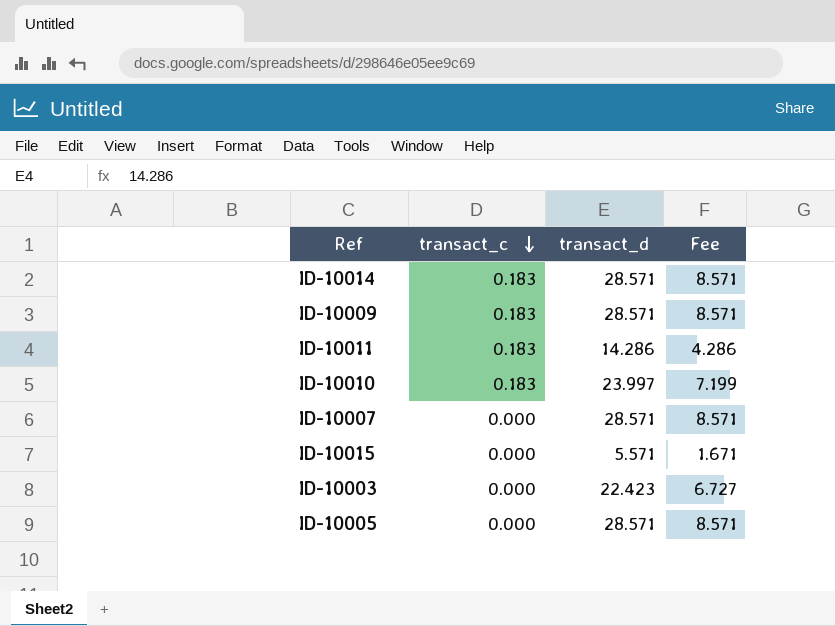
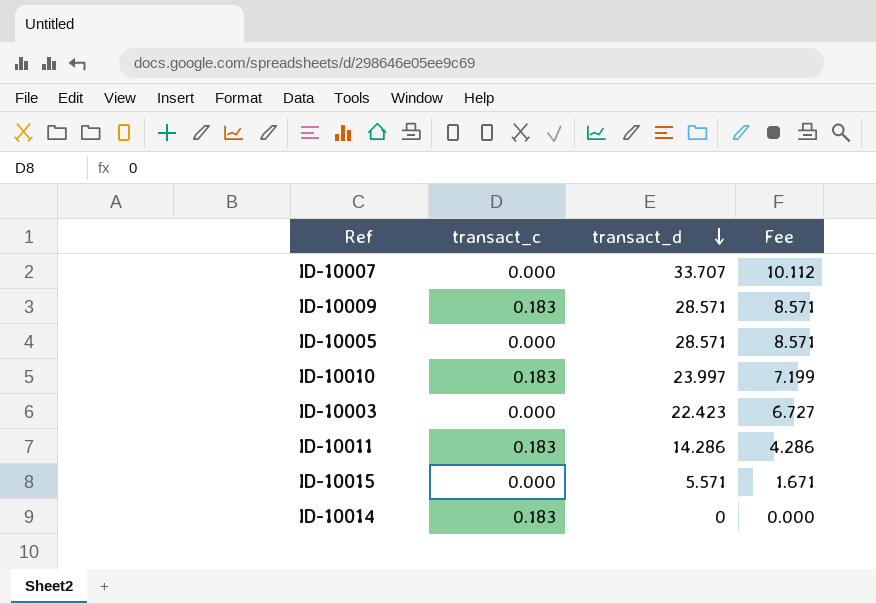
row order: transact_c descending -> transact_d descending
ID-10007 | transact_d: 28.571 -> 33.707
ID-10007 | Fee: 8.571 -> 10.112
ID-10014 | transact_d: 28.571 -> 0
ID-10014 | Fee: 8.571 -> 0.000

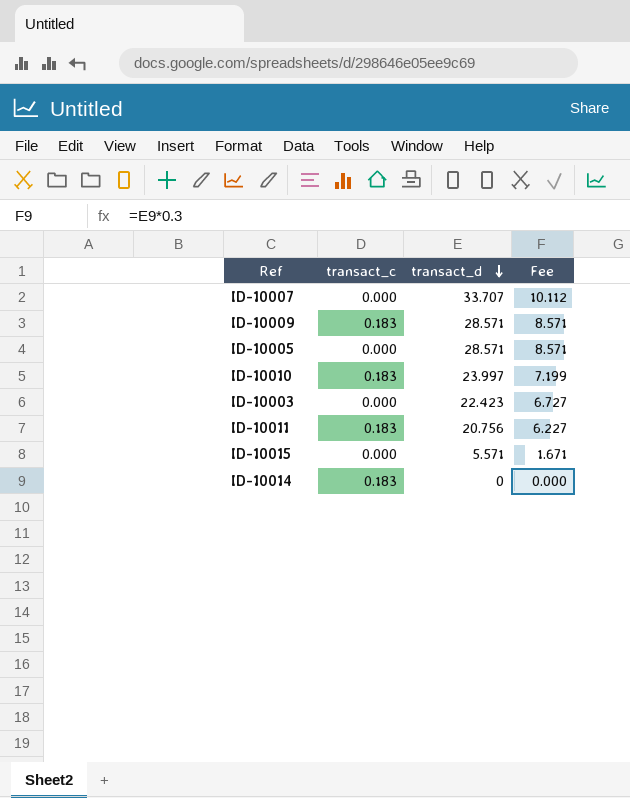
ID-10011 | transact_d: 14.286 -> 20.756
ID-10011 | Fee: 4.286 -> 6.227

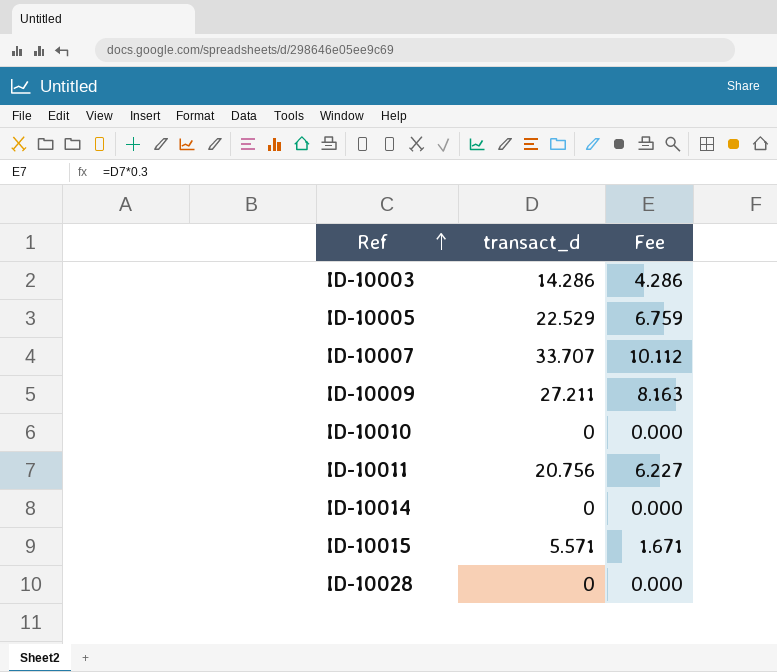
row order: transact_d descending -> Ref ascending
column transact_c | position: 2 -> none
ID-10003 | transact_d: 22.423 -> 14.286
ID-10003 | Fee: 6.727 -> 4.286
ID-10005 | transact_d: 28.571 -> 22.529
ID-10005 | Fee: 8.571 -> 6.759
ID-10009 | transact_d: 28.571 -> 27.211
ID-10009 | Fee: 8.571 -> 8.163
ID-10010 | transact_d: 23.997 -> 0
ID-10010 | Fee: 7.199 -> 0.000
row ID-10028: none -> 0 | 0.000

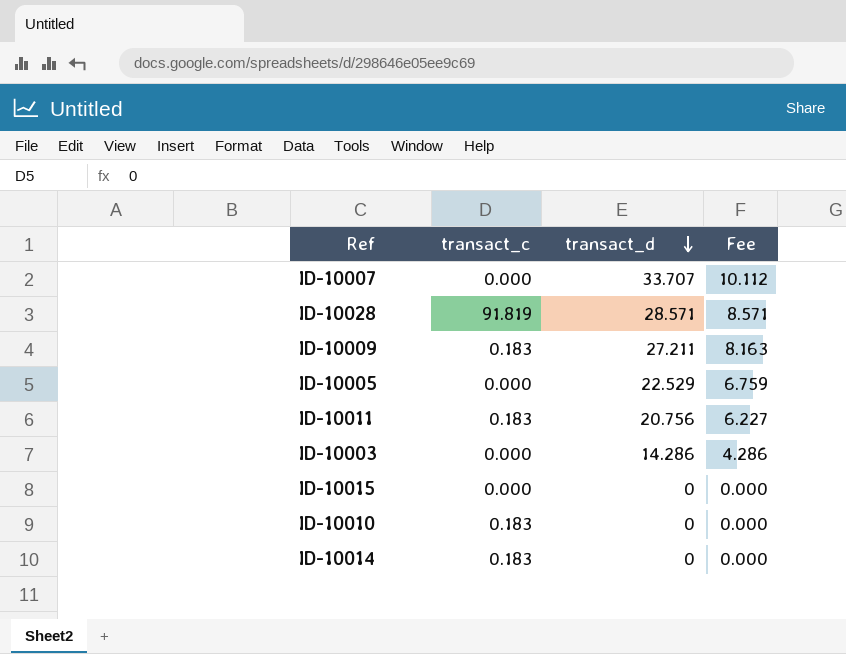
row order: Ref ascending -> transact_d descending
column transact_c | position: none -> 2
ID-10028 | transact_d: 0 -> 28.571
ID-10028 | Fee: 0.000 -> 8.571
ID-10015 | transact_d: 5.571 -> 0
ID-10015 | Fee: 1.671 -> 0.000

